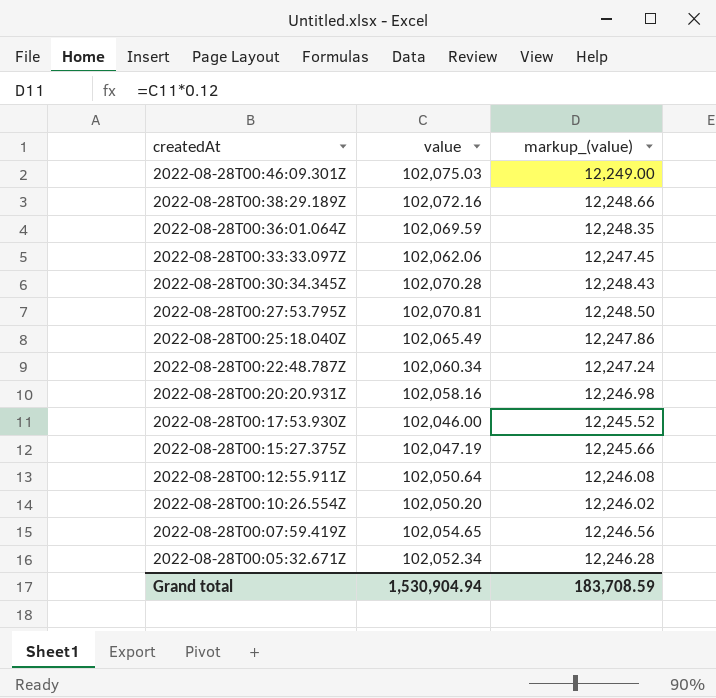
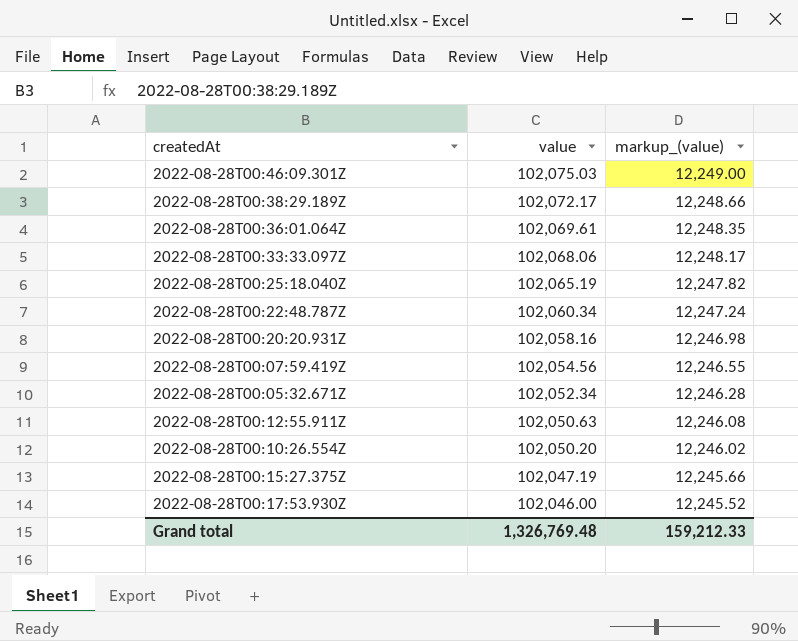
row order: createdAt descending -> value descending
row 2022-08-28T00:30:34.345Z: 102,070.28 | 12,248.43 -> none
row 2022-08-28T00:27:53.795Z: 102,070.81 | 12,248.50 -> none
2022-08-28T00:38:29.189Z | value: 102,072.16 -> 102,072.17
2022-08-28T00:36:01.064Z | value: 102,069.59 -> 102,069.61
2022-08-28T00:33:33.097Z | value: 102,062.06 -> 102,068.06
2022-08-28T00:33:33.097Z | markup_(value): 12,247.45 -> 12,248.17
2022-08-28T00:25:18.040Z | value: 102,065.49 -> 102,065.19
2022-08-28T00:25:18.040Z | markup_(value): 12,247.86 -> 12,247.82
2022-08-28T00:07:59.419Z | value: 102,054.65 -> 102,054.56
2022-08-28T00:07:59.419Z | markup_(value): 12,246.56 -> 12,246.55
2022-08-28T00:12:55.911Z | value: 102,050.64 -> 102,050.63
Grand total | value: 1,530,904.94 -> 1,326,769.48
Grand total | markup_(value): 183,708.59 -> 159,212.33

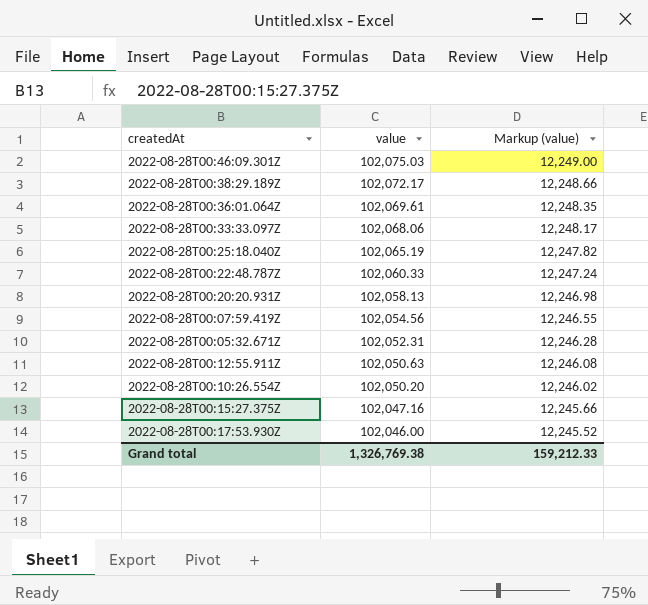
column name: markup_(value) -> Markup (value)
2022-08-28T00:22:48.787Z | value: 102,060.34 -> 102,060.33
2022-08-28T00:20:20.931Z | value: 102,058.16 -> 102,058.13
2022-08-28T00:05:32.671Z | value: 102,052.34 -> 102,052.31
2022-08-28T00:15:27.375Z | value: 102,047.19 -> 102,047.16
Grand total | value: 1,326,769.48 -> 1,326,769.38

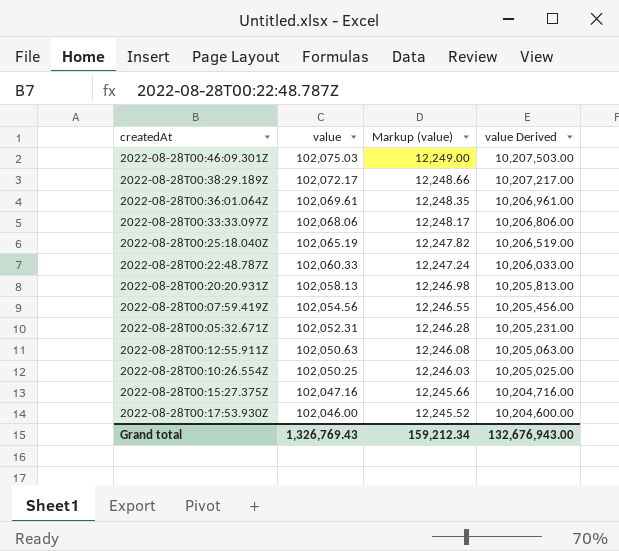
column value Derived | formula: none -> [value] * 100
2022-08-28T00:10:26.554Z | value: 102,050.20 -> 102,050.25
2022-08-28T00:10:26.554Z | Markup (value): 12,246.02 -> 12,246.03
Grand total | value: 1,326,769.38 -> 1,326,769.43
Grand total | Markup (value): 159,212.33 -> 159,212.34

